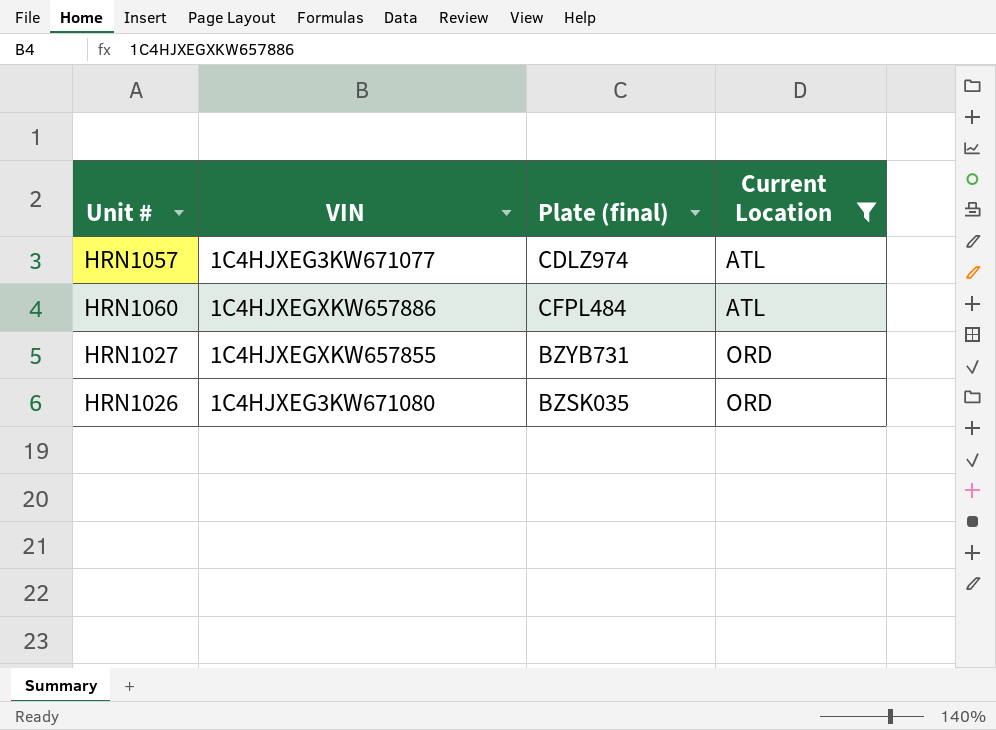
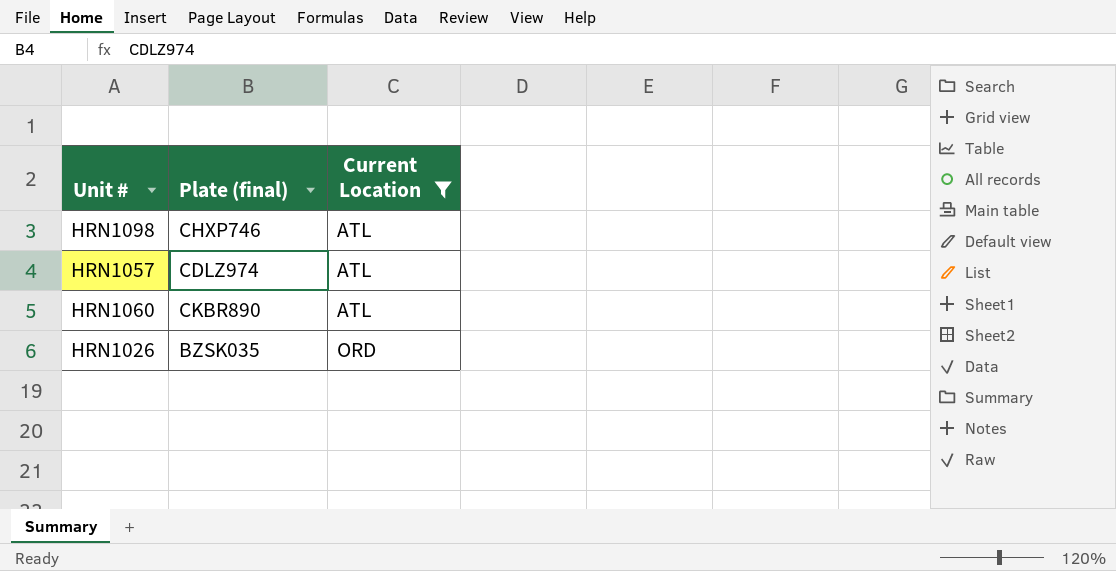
column VIN | position: 2 -> none
row HRN1027: 1C4HJXEGXKW657855 | BZYB731 | ORD -> none
row HRN1098: none -> CHXP746 | ATL
HRN1060 | Plate (final): CFPL484 -> CKBR890

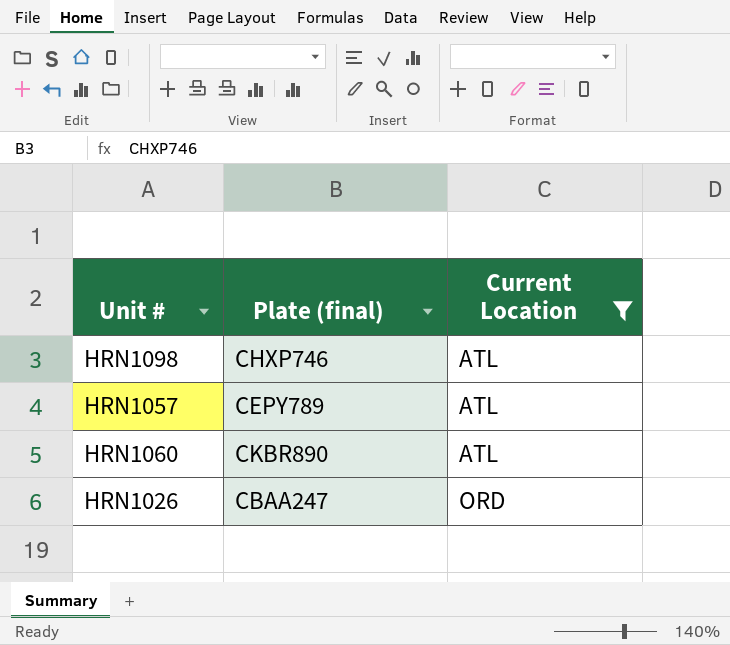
HRN1057 | Plate (final): CDLZ974 -> CEPY789
HRN1026 | Plate (final): BZSK035 -> CBAA247

